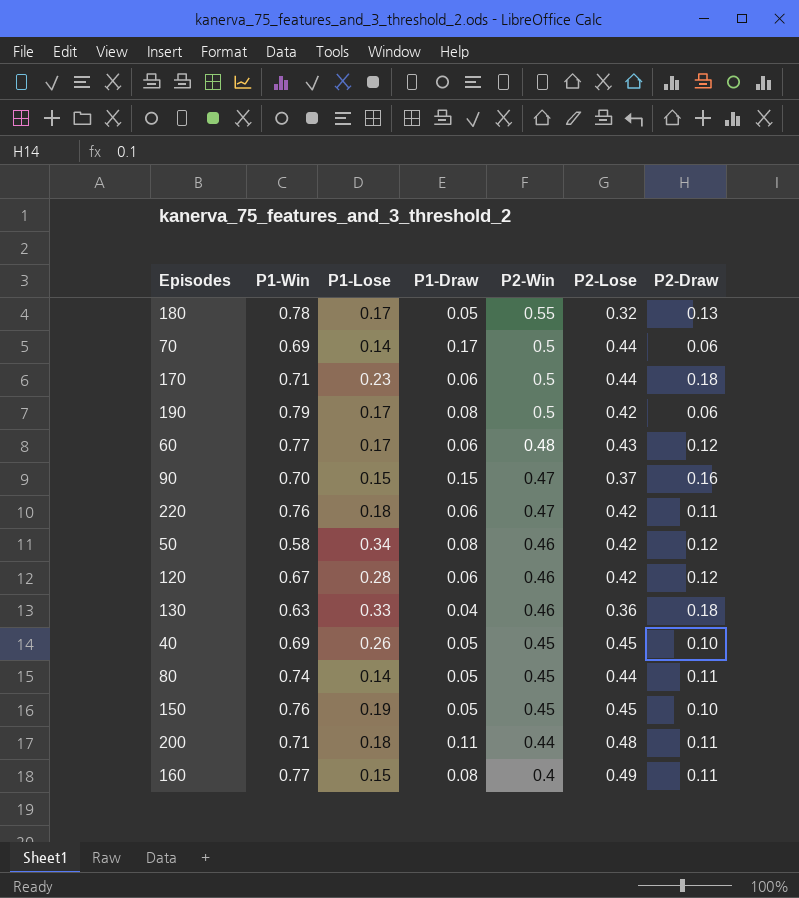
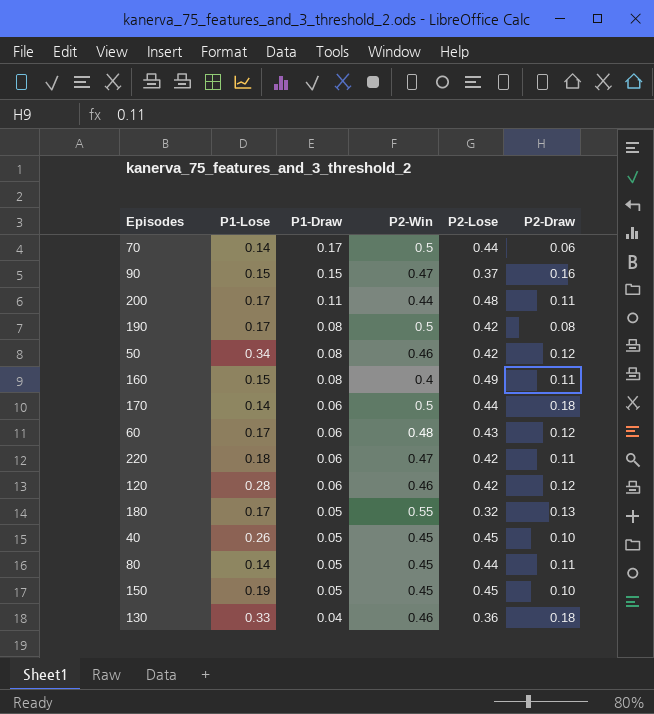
row order: P2-Win descending -> P1-Draw descending
column P1-Win | position: 2 -> none
200 | P1-Lose: 0.18 -> 0.17
190 | P2-Draw: 0.06 -> 0.08
170 | P1-Lose: 0.23 -> 0.14

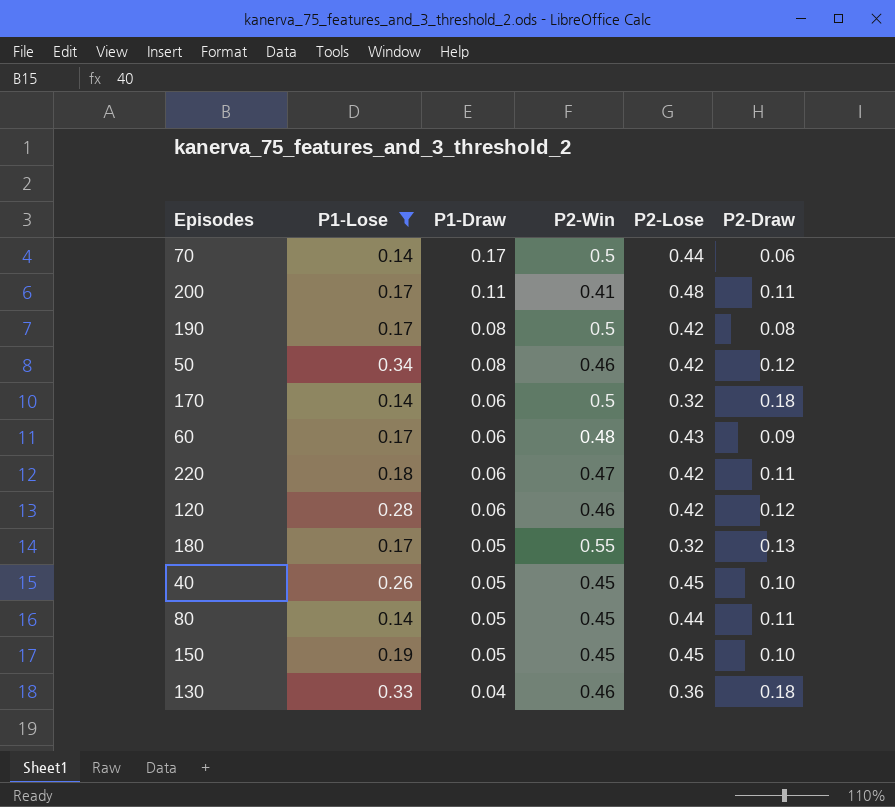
filter: none -> P1-Lose != 0.15
200 | P2-Win: 0.44 -> 0.41
170 | P2-Lose: 0.44 -> 0.32
60 | P2-Draw: 0.12 -> 0.09

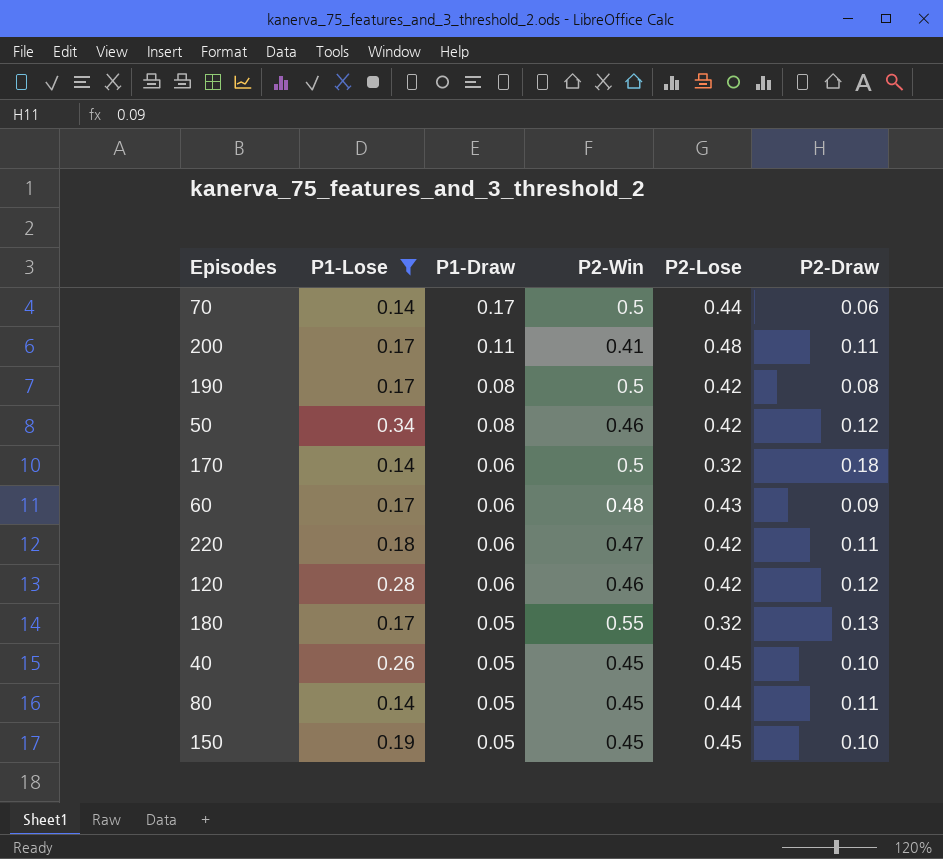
row 130: 0.33 | 0.04 | 0.46 | 0.36 | 0.18 -> none

